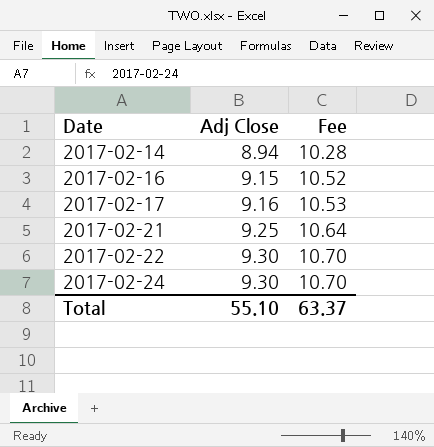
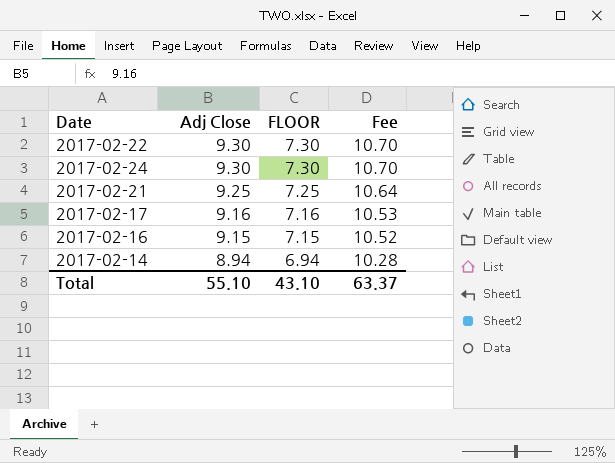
row order: Date ascending -> Adj Close descending
column FLOOR | formula: none -> [Adj Close] - 2

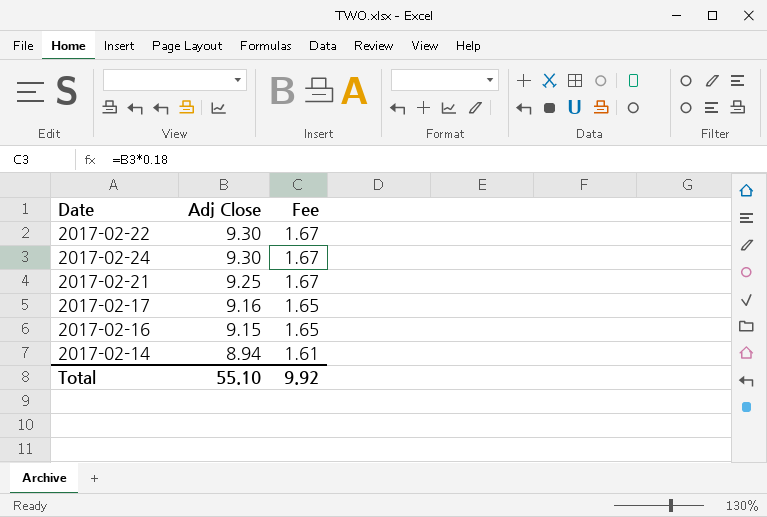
column FLOOR | formula: [Adj Close] - 2 -> none
column Fee | formula: [Adj Close] * 1.15 -> [Adj Close] * 0.18
Total | Fee: 63.37 -> 9.92

